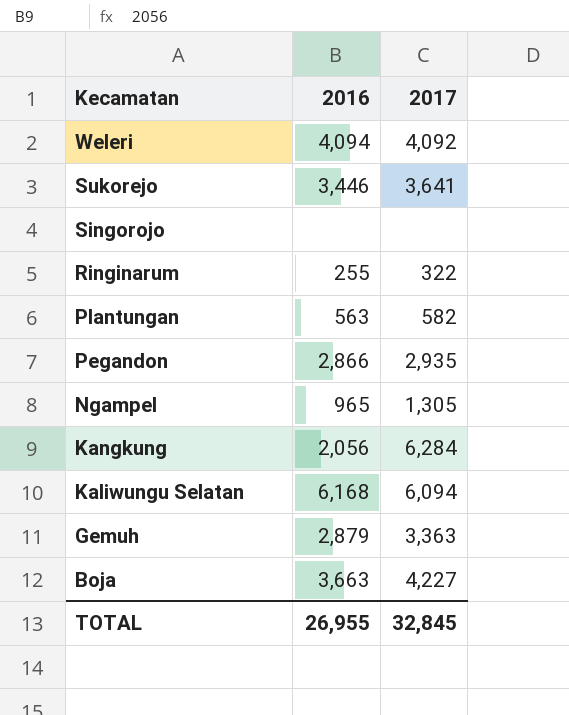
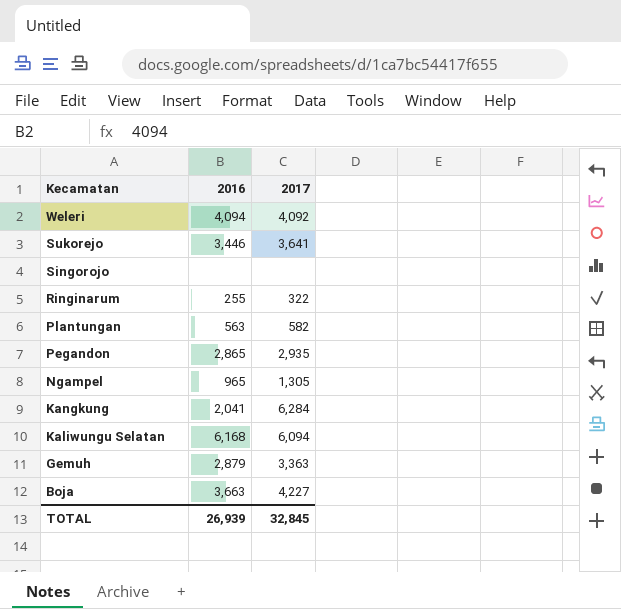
Pegandon | 2016: 2,866 -> 2,865
Kangkung | 2016: 2,056 -> 2,041
TOTAL | 2016: 26,955 -> 26,939

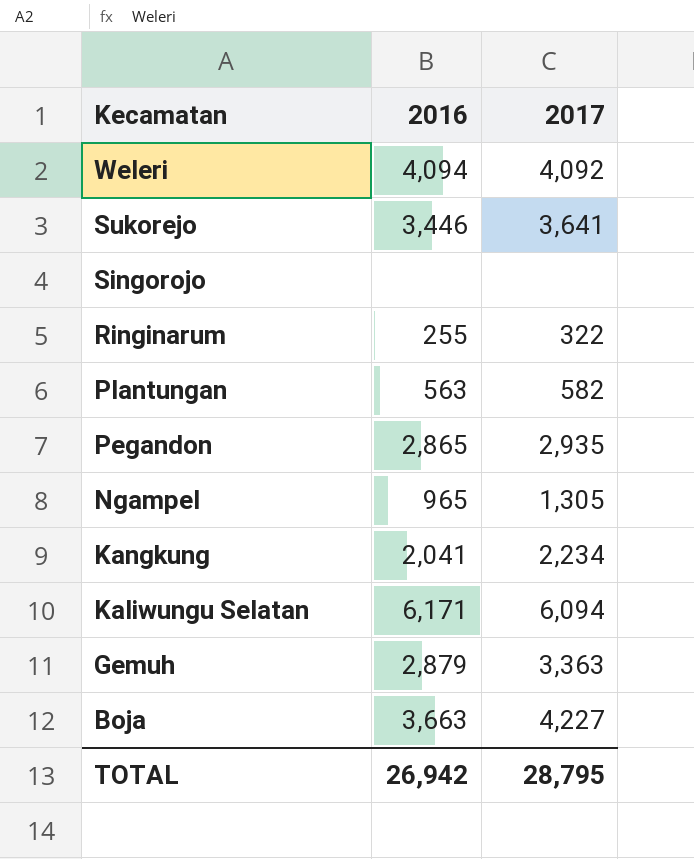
Kangkung | 2017: 6,284 -> 2,234
Kaliwungu Selatan | 2016: 6,168 -> 6,171
TOTAL | 2016: 26,939 -> 26,942
TOTAL | 2017: 32,845 -> 28,795

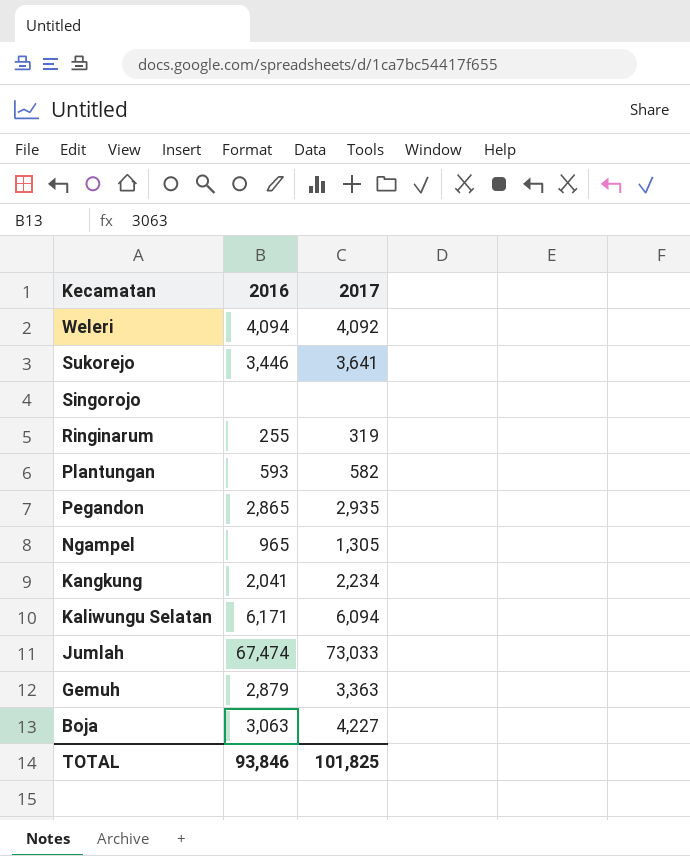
Ringinarum | 2017: 322 -> 319
Plantungan | 2016: 563 -> 593
row Jumlah: none -> 67,474 | 73,033
Boja | 2016: 3,663 -> 3,063
TOTAL | 2016: 26,942 -> 93,846
TOTAL | 2017: 28,795 -> 101,825

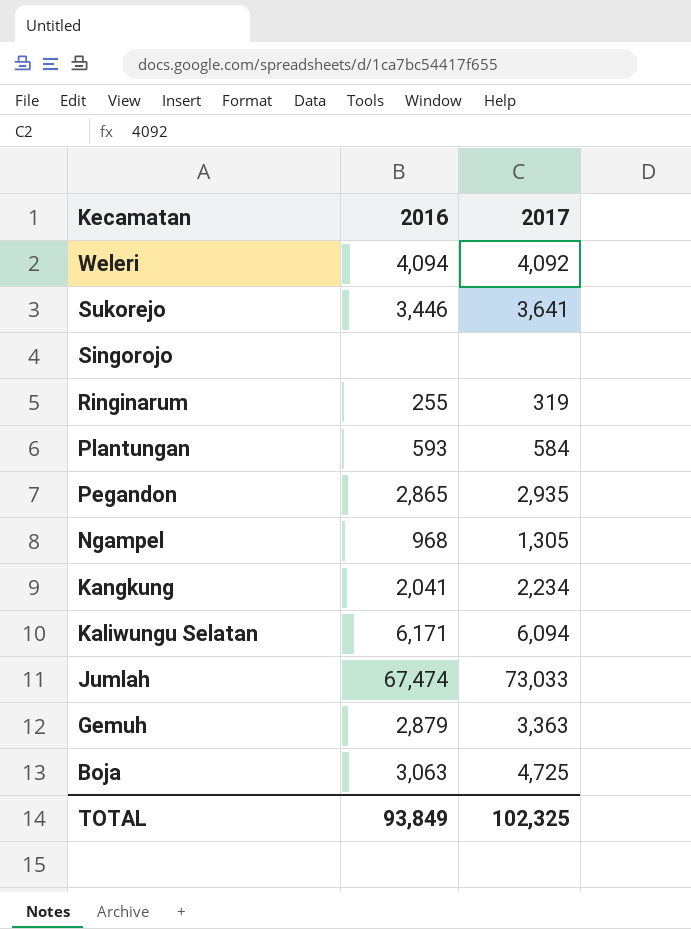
Plantungan | 2017: 582 -> 584
Ngampel | 2016: 965 -> 968
Boja | 2017: 4,227 -> 4,725
TOTAL | 2016: 93,846 -> 93,849
TOTAL | 2017: 101,825 -> 102,325

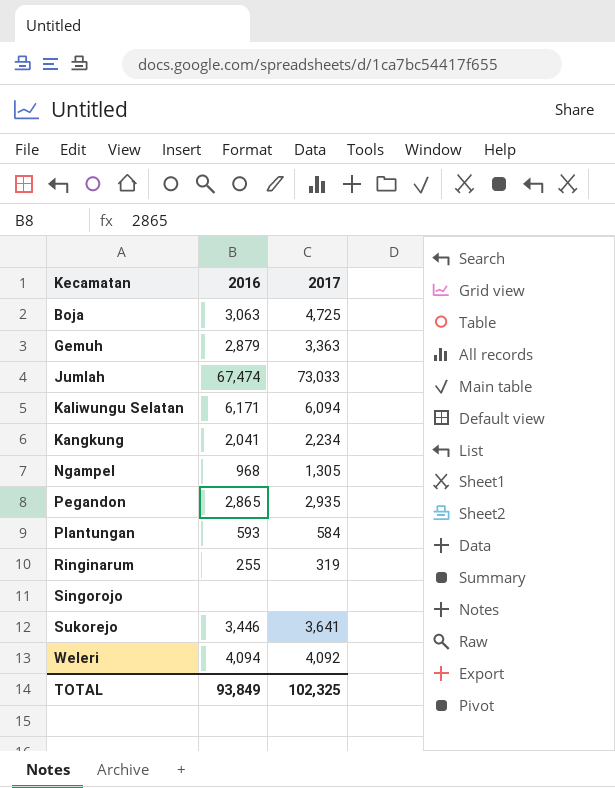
row order: Kecamatan descending -> Kecamatan ascending

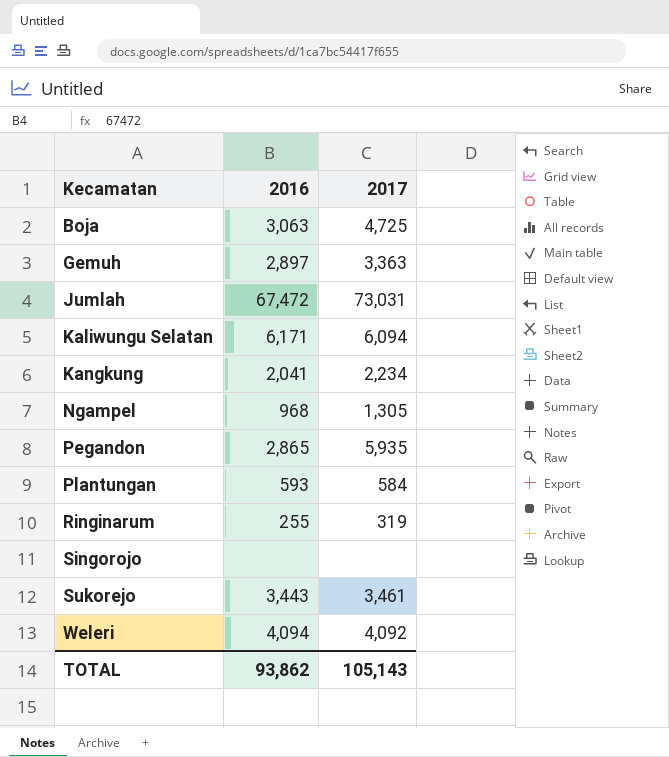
Gemuh | 2016: 2,879 -> 2,897
Jumlah | 2016: 67,474 -> 67,472
Jumlah | 2017: 73,033 -> 73,031
Pegandon | 2017: 2,935 -> 5,935
Sukorejo | 2016: 3,446 -> 3,443
Sukorejo | 2017: 3,641 -> 3,461
TOTAL | 2016: 93,849 -> 93,862
TOTAL | 2017: 102,325 -> 105,143

